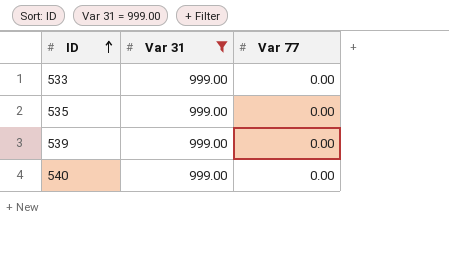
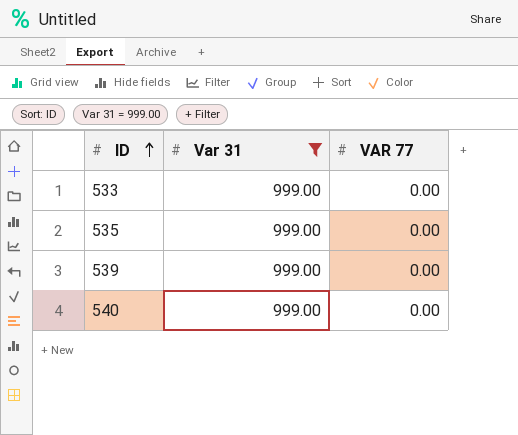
column name: Var 77 -> VAR 77

